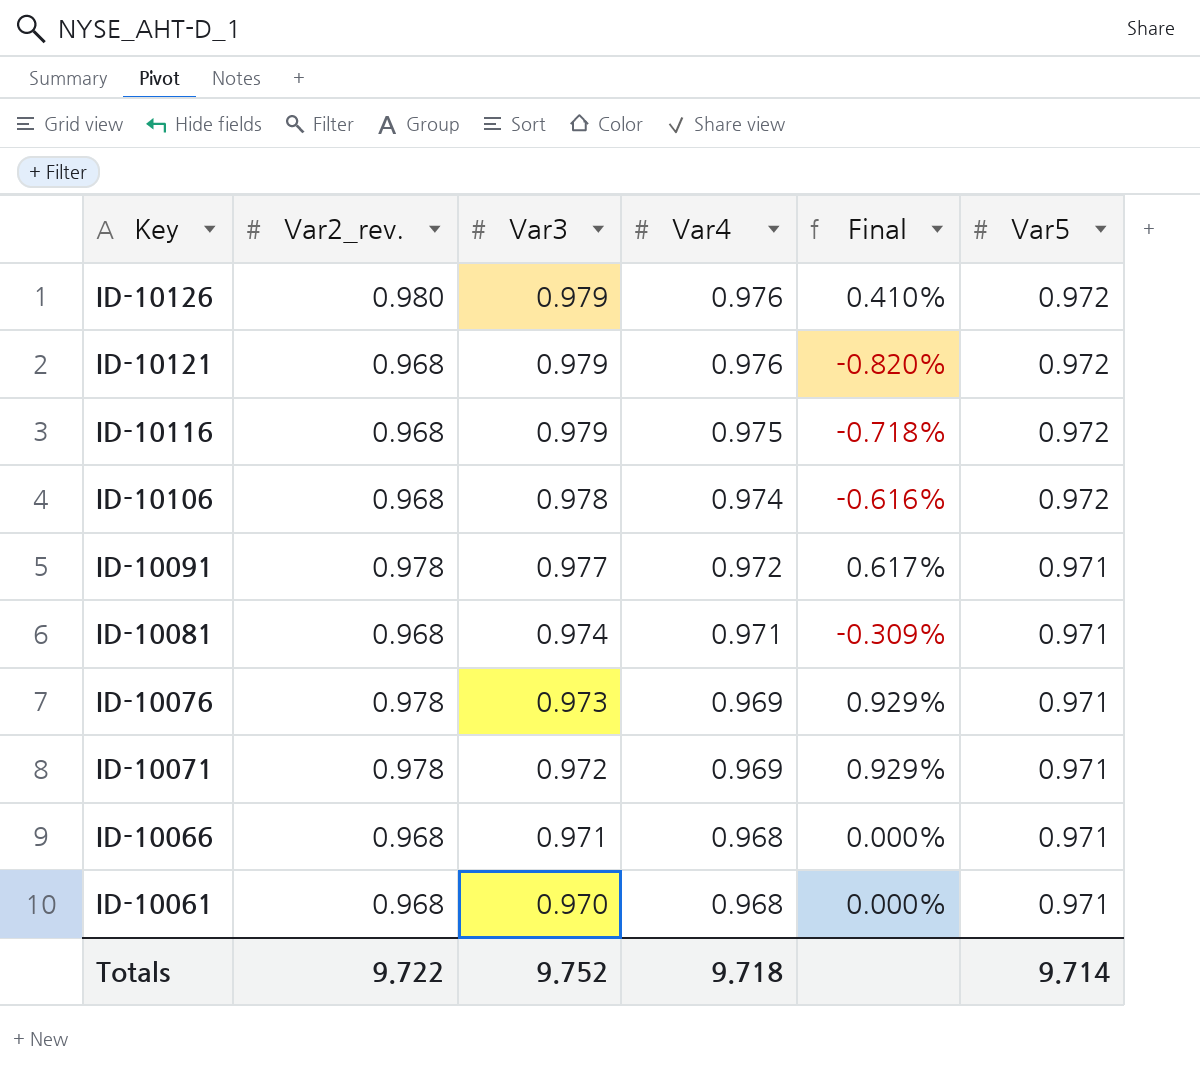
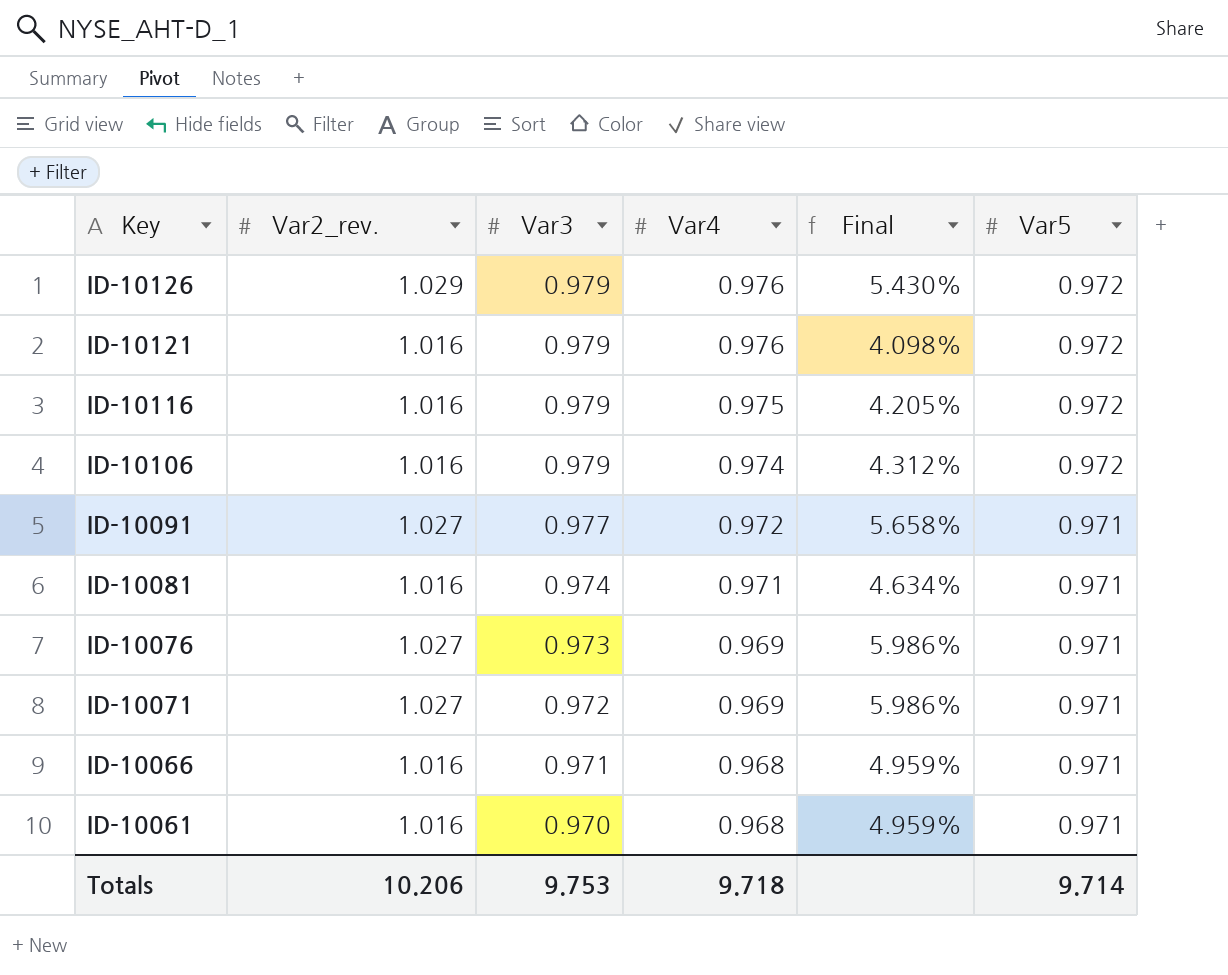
ID-10126 | Var2_rev.: 0.980 -> 1.029
ID-10126 | Final: 0.410% -> 5.430%
ID-10121 | Var2_rev.: 0.968 -> 1.016
ID-10121 | Final: -0.820% -> 4.098%
ID-10116 | Var2_rev.: 0.968 -> 1.016
ID-10116 | Final: -0.718% -> 4.205%
ID-10106 | Var2_rev.: 0.968 -> 1.016
ID-10106 | Var3: 0.978 -> 0.979
ID-10106 | Final: -0.616% -> 4.312%
ID-10091 | Var2_rev.: 0.978 -> 1.027
ID-10091 | Final: 0.617% -> 5.658%
ID-10081 | Var2_rev.: 0.968 -> 1.016
ID-10081 | Final: -0.309% -> 4.634%
ID-10076 | Var2_rev.: 0.978 -> 1.027
ID-10076 | Final: 0.929% -> 5.986%
ID-10071 | Var2_rev.: 0.978 -> 1.027
ID-10071 | Final: 0.929% -> 5.986%
ID-10066 | Var2_rev.: 0.968 -> 1.016
ID-10066 | Final: 0.000% -> 4.959%
ID-10061 | Var2_rev.: 0.968 -> 1.016
ID-10061 | Final: 0.000% -> 4.959%
Totals | Var2_rev.: 9.722 -> 10.206
Totals | Var3: 9.752 -> 9.753

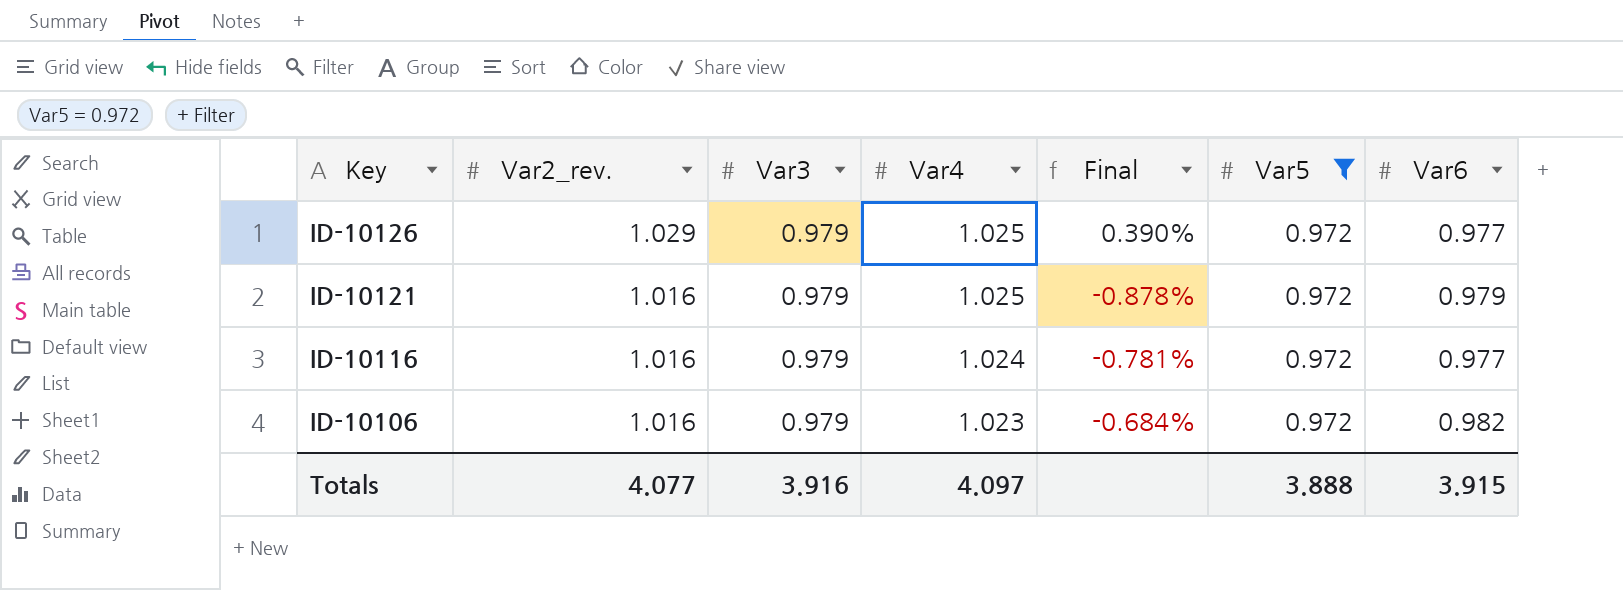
filter: none -> Var5 = 0.972
column Var6 | position: none -> 7
ID-10126 | Var4: 0.976 -> 1.025
ID-10126 | Final: 5.430% -> 0.390%
ID-10121 | Var4: 0.976 -> 1.025
ID-10121 | Final: 4.098% -> -0.878%
ID-10116 | Var4: 0.975 -> 1.024
ID-10116 | Final: 4.205% -> -0.781%
ID-10106 | Var4: 0.974 -> 1.023
ID-10106 | Final: 4.312% -> -0.684%
Totals | Var2_rev.: 10.206 -> 4.077
Totals | Var3: 9.753 -> 3.916
Totals | Var4: 9.718 -> 4.097
Totals | Var5: 9.714 -> 3.888

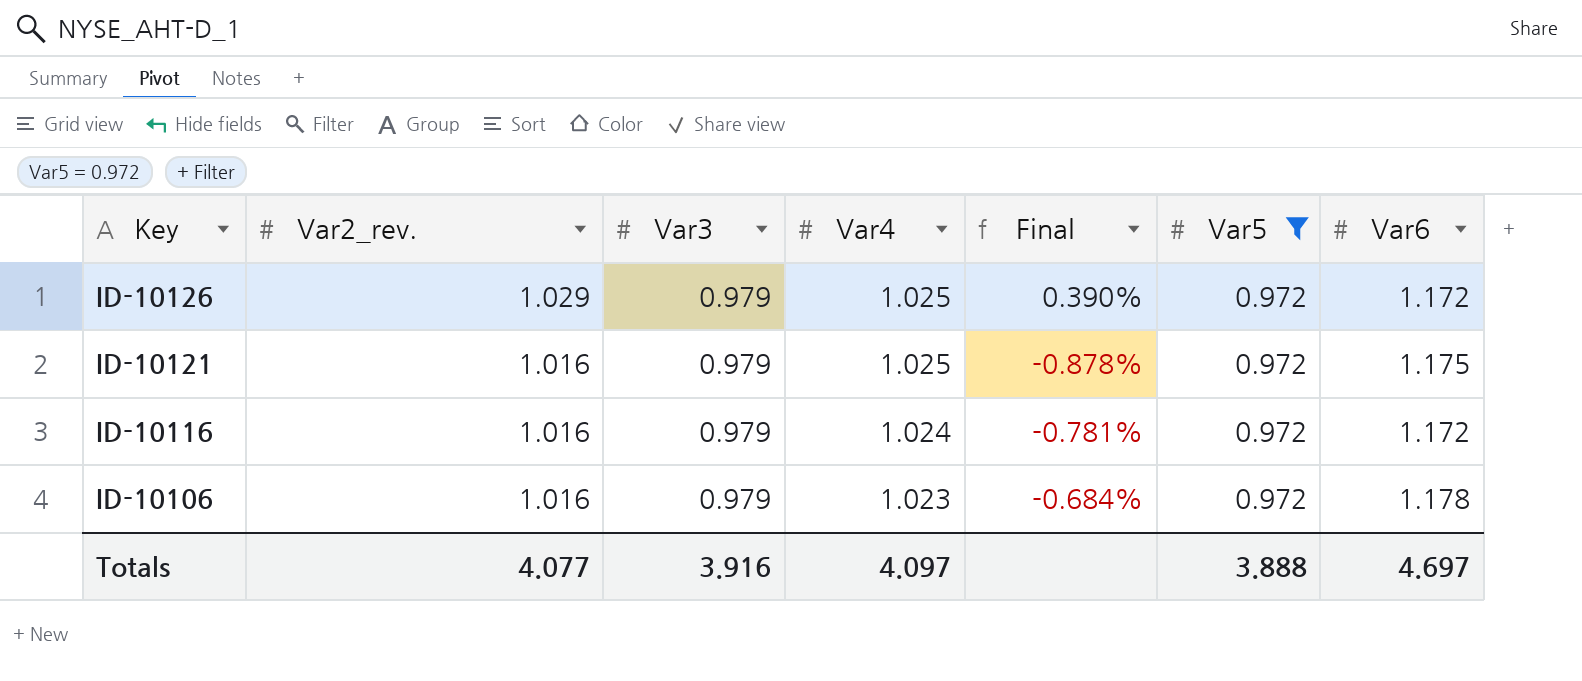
ID-10126 | Var6: 0.977 -> 1.172
ID-10121 | Var6: 0.979 -> 1.175
ID-10116 | Var6: 0.977 -> 1.172
ID-10106 | Var6: 0.982 -> 1.178
Totals | Var6: 3.915 -> 4.697

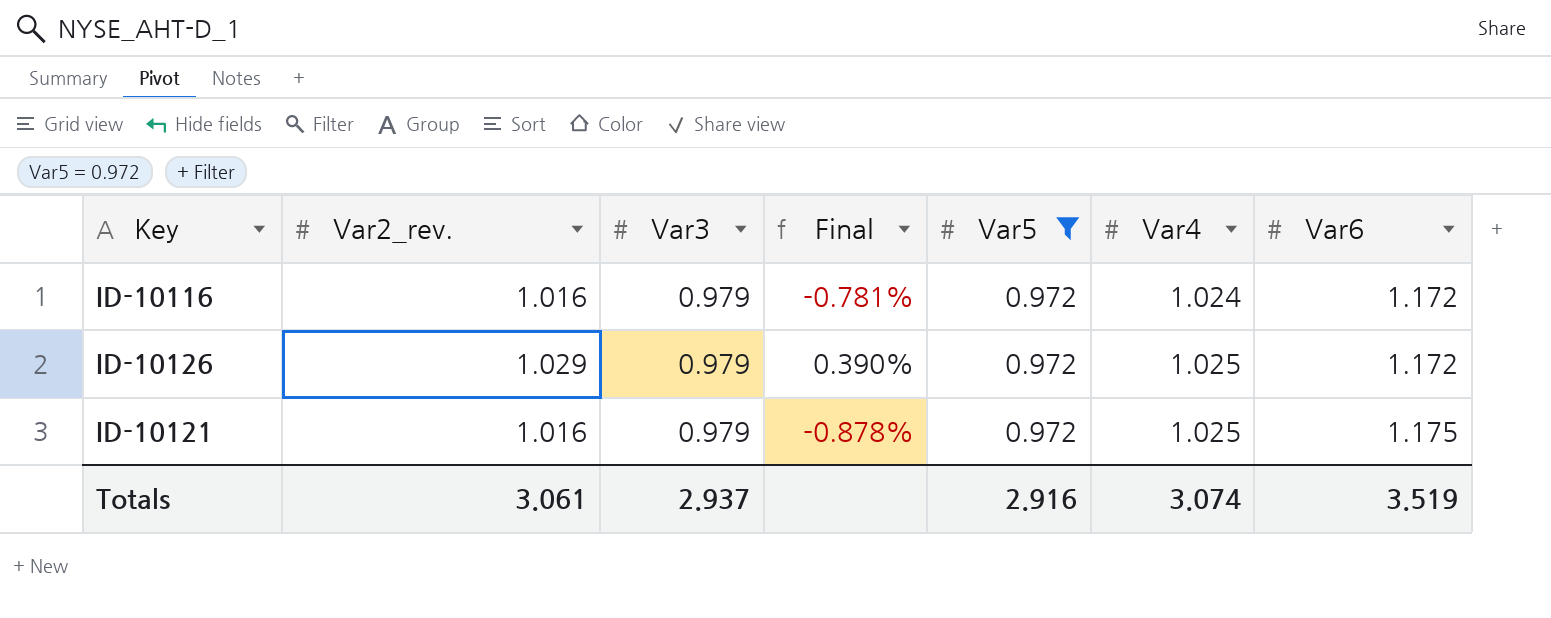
row order: Key descending -> Var4 ascending
column Var4 | position: 4 -> 6
row ID-10106: 1.016 | 0.979 | 1.023 | -0.684% | 0.972 | 1.178 -> none
Totals | Var2_rev.: 4.077 -> 3.061
Totals | Var3: 3.916 -> 2.937
Totals | Var5: 3.888 -> 2.916
Totals | Var4: 4.097 -> 3.074
Totals | Var6: 4.697 -> 3.519

